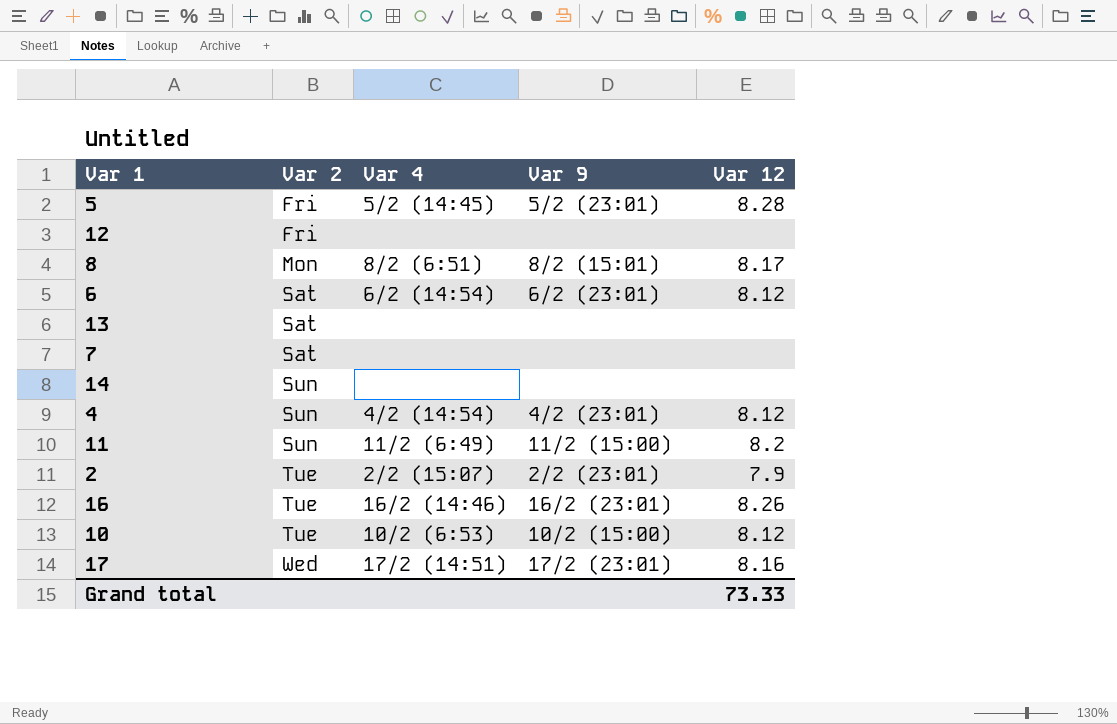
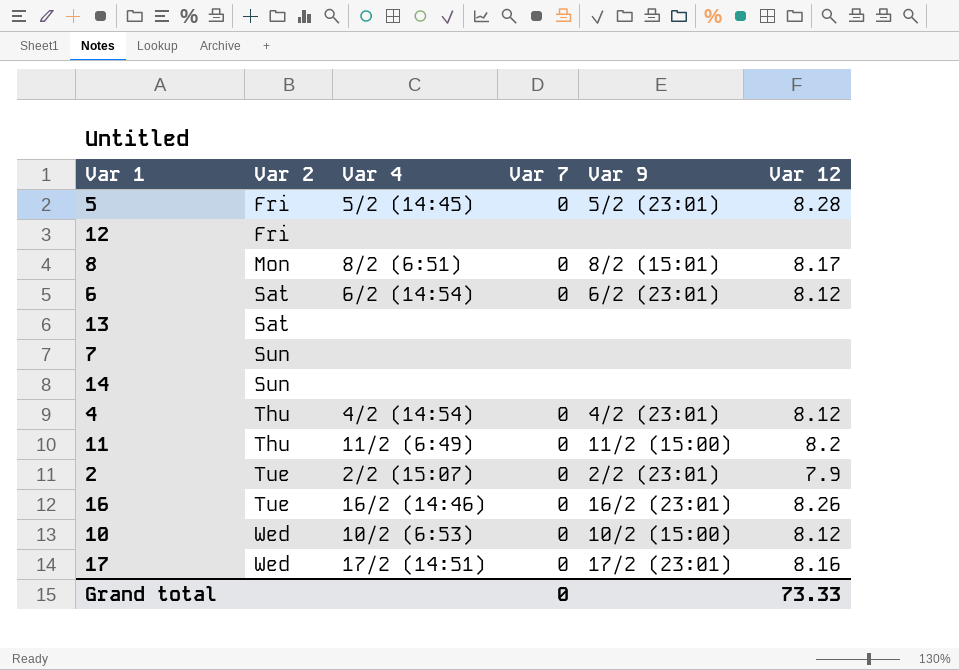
column Var 7 | position: none -> 4
7 | Var 2: Sat -> Sun
4 | Var 2: Sun -> Thu
11 | Var 2: Sun -> Thu
10 | Var 2: Tue -> Wed

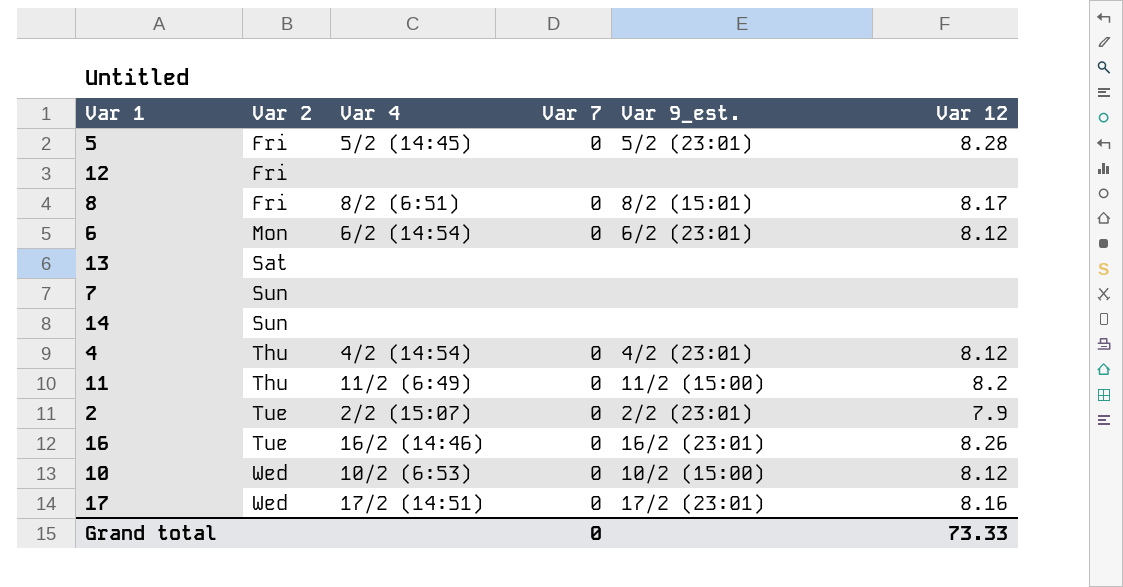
column name: Var 9 -> Var 9_est.
8 | Var 2: Mon -> Fri
6 | Var 2: Sat -> Mon

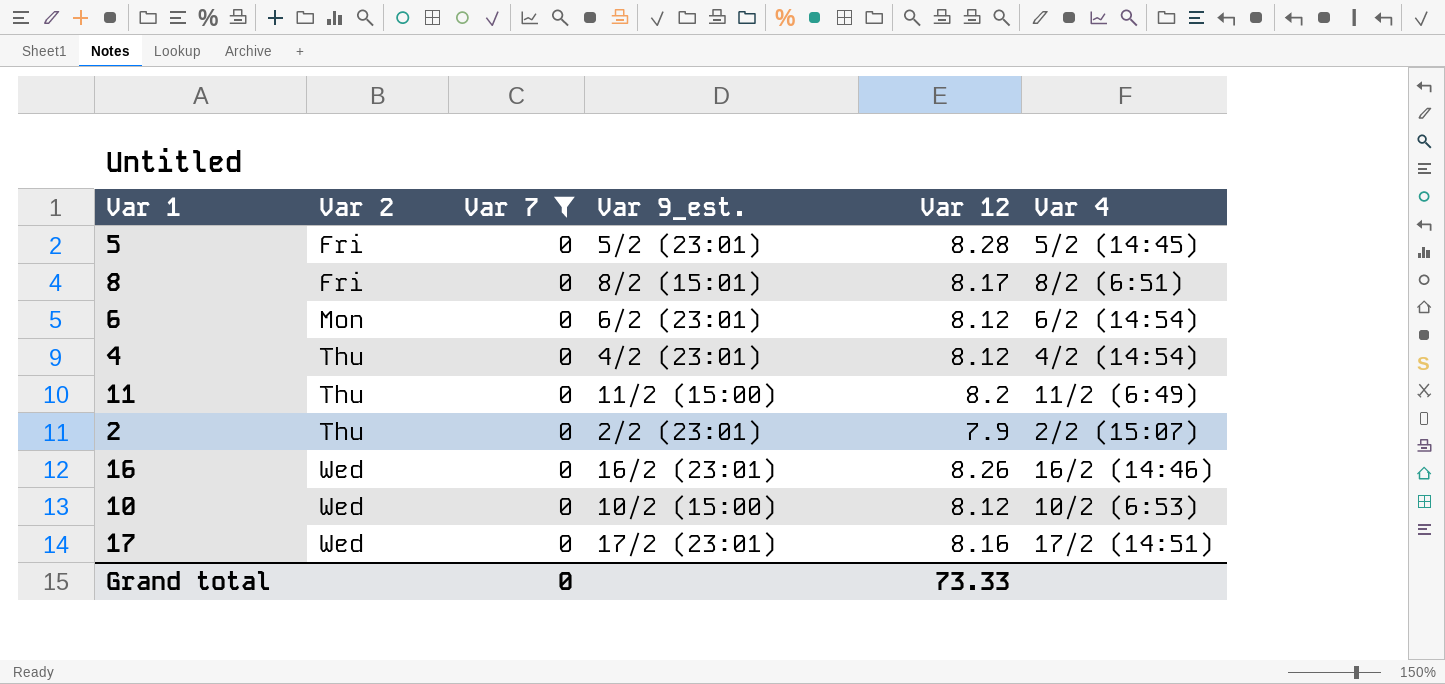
filter: none -> Var 7 = 0
column Var 4 | position: 3 -> 6
2 | Var 2: Tue -> Thu
16 | Var 2: Tue -> Wed

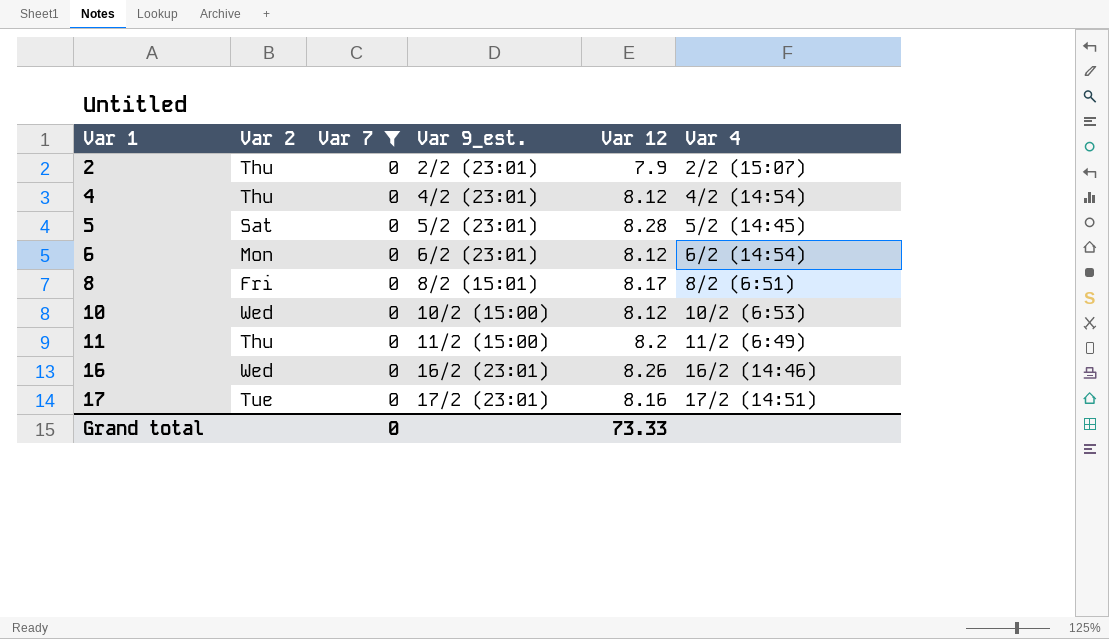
row order: Var 2 ascending -> Var 1 ascending
5 | Var 2: Fri -> Sat
17 | Var 2: Wed -> Tue

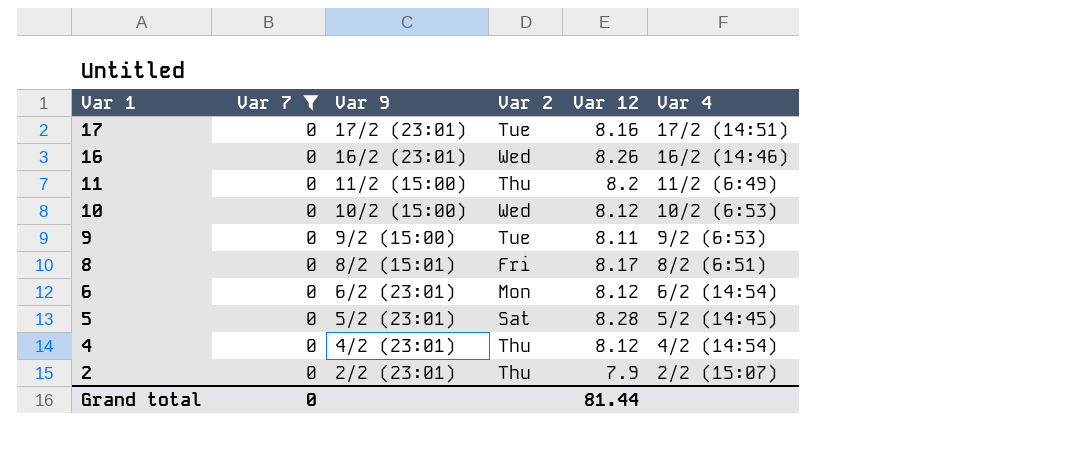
row order: Var 1 ascending -> Var 1 descending
column name: Var 9_est. -> Var 9
column Var 2 | position: 2 -> 4
row 9: none -> 0 | 9/2 (15:00) | Tue | 8.11 | 9/2 (6:53)
Grand total | Var 12: 73.33 -> 81.44

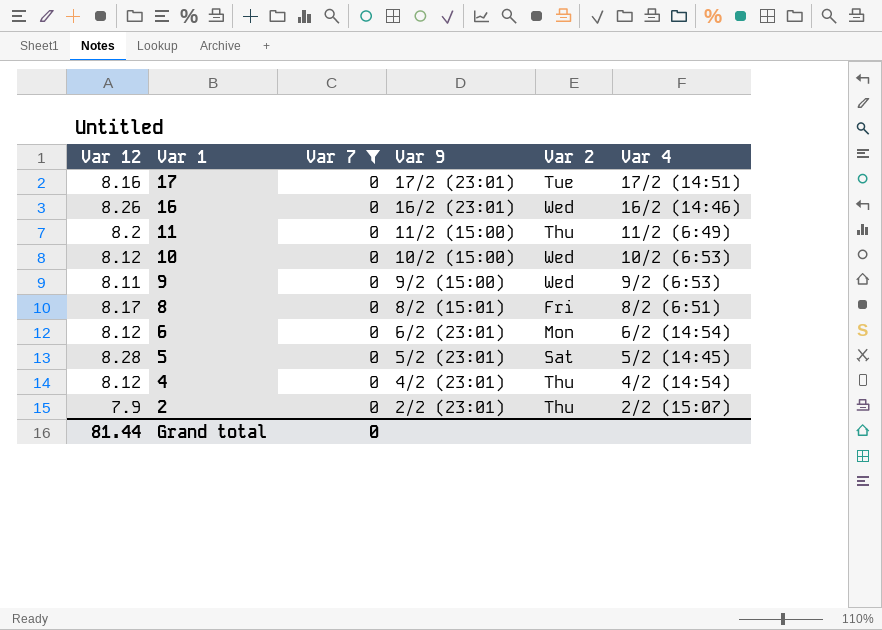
column Var 12 | position: 5 -> 1
9 | Var 2: Tue -> Wed

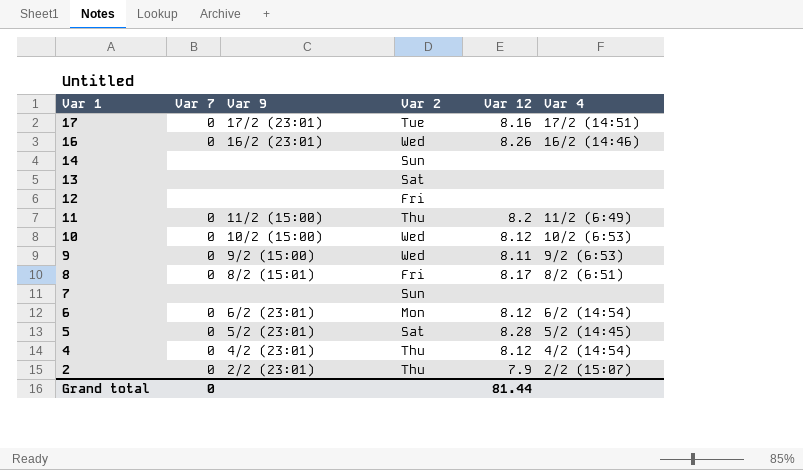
filter: Var 7 = 0 -> none
column Var 12 | position: 1 -> 5

